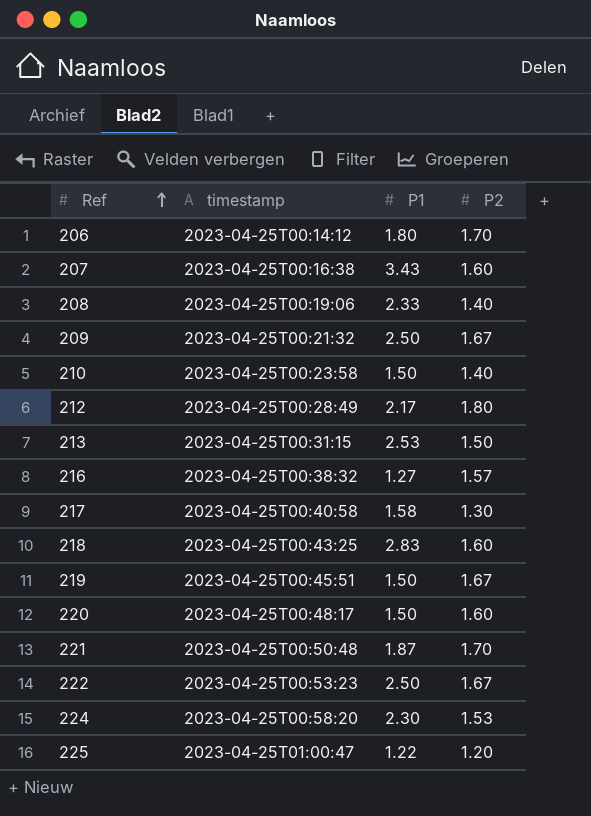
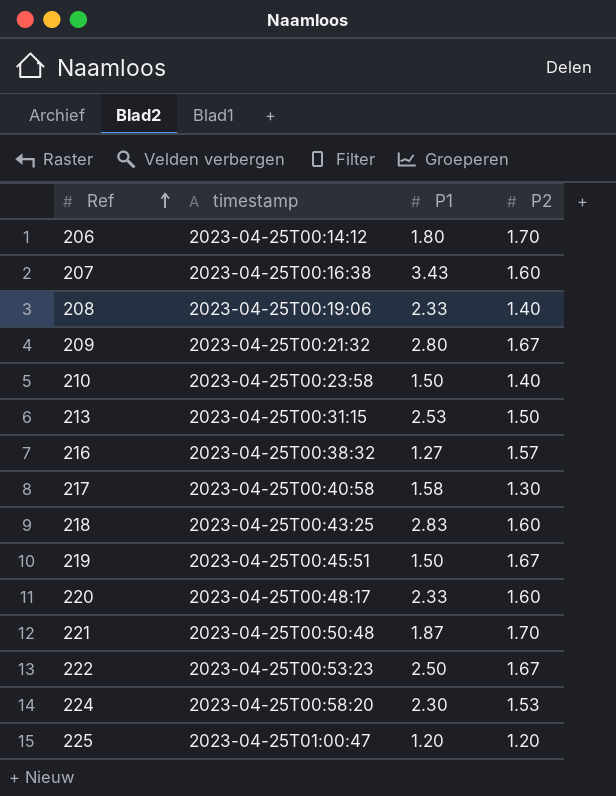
row 212: 2023-04-25T00:28:49 | 2.17 | 1.80 -> none
209 | P1: 2.50 -> 2.80
220 | P1: 1.50 -> 2.33
225 | P1: 1.22 -> 1.20

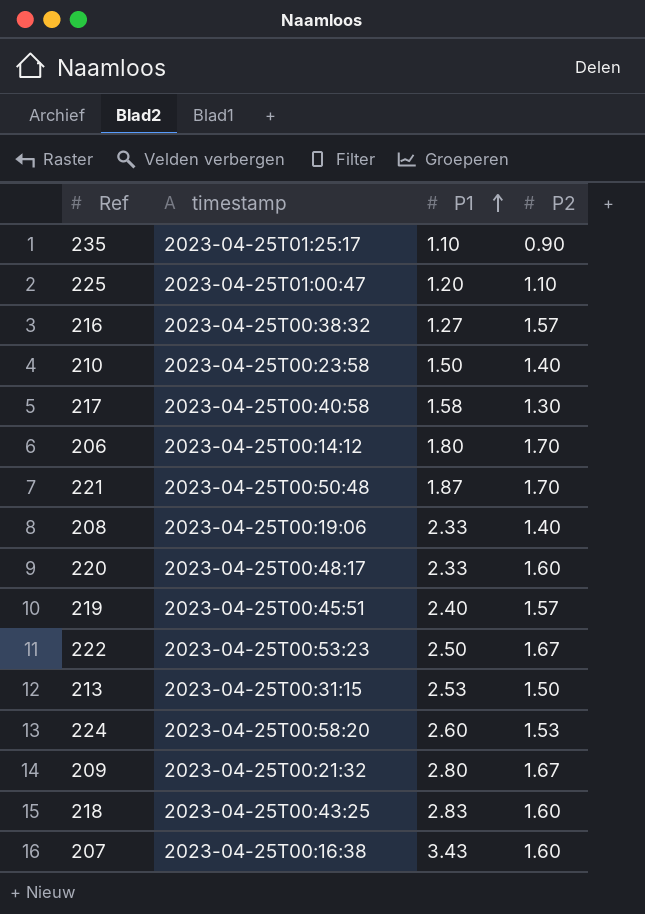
row order: Ref ascending -> P1 ascending
row 235: none -> 2023-04-25T01:25:17 | 1.10 | 0.90
225 | P2: 1.20 -> 1.10
219 | P1: 1.50 -> 2.40
219 | P2: 1.67 -> 1.57
224 | P1: 2.30 -> 2.60

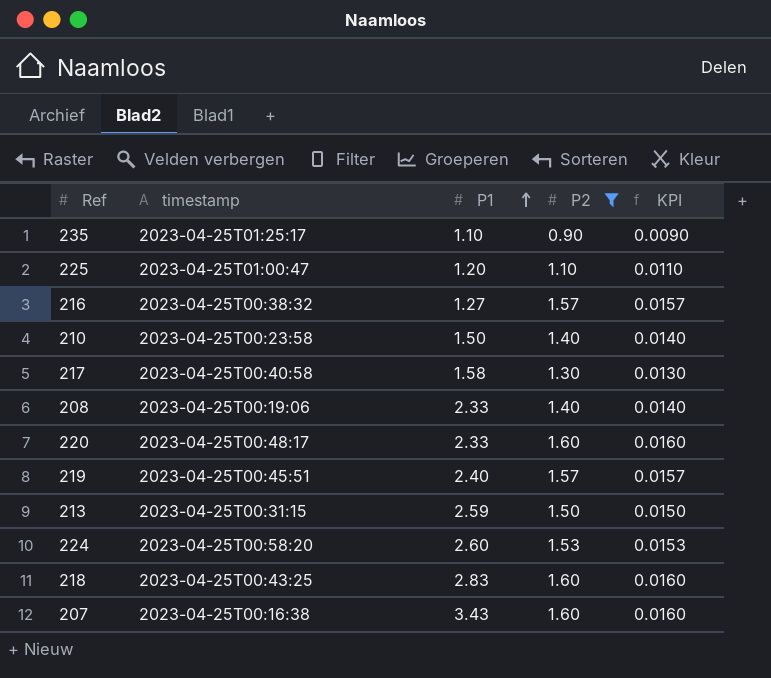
filter: none -> P2 <= 1.60
column KPI | formula: none -> [P2] * 0.01
213 | P1: 2.53 -> 2.59

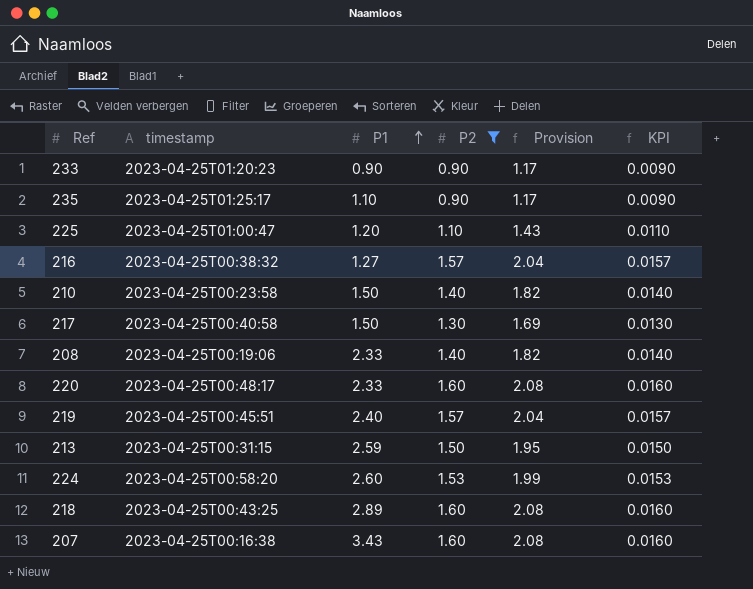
column Provision | formula: none -> [P2] * 1.3
row 233: none -> 2023-04-25T01:20:23 | 0.90 | 0.90 | 1.17 | 0.0090
217 | P1: 1.58 -> 1.50
218 | P1: 2.83 -> 2.89

